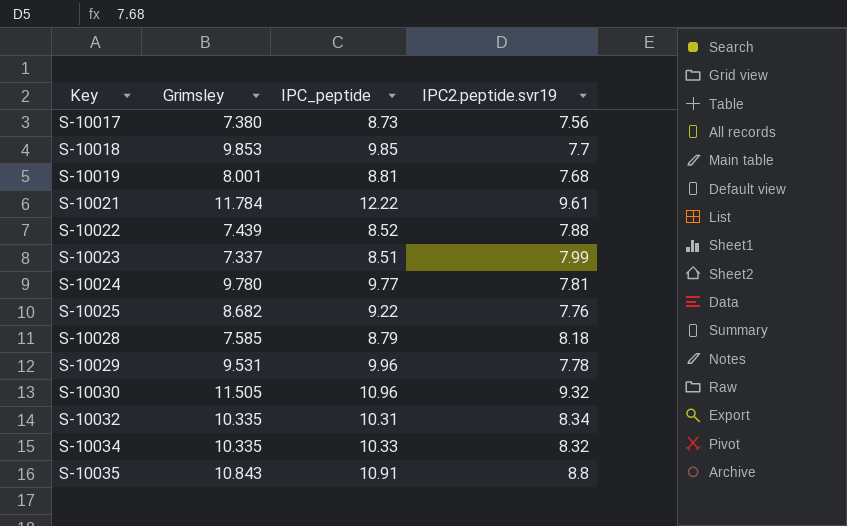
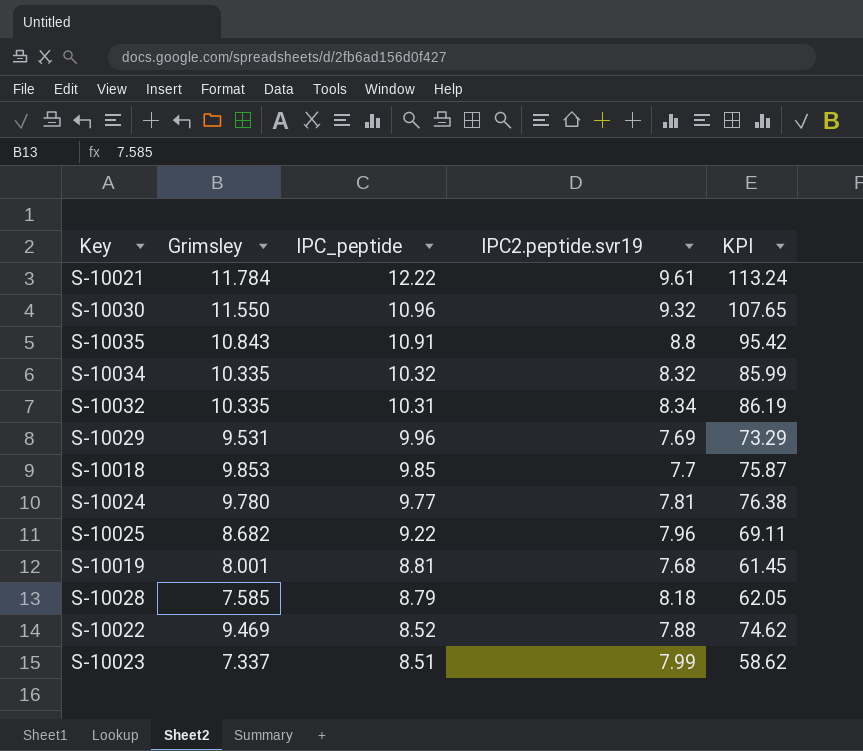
row order: Key ascending -> IPC_peptide descending
column KPI | formula: none -> [Grimsley] * [IPC2.peptide.svr19]
row S-10017: 7.380 | 8.73 | 7.56 -> none
S-10030 | Grimsley: 11.505 -> 11.550
S-10034 | IPC_peptide: 10.33 -> 10.32
S-10029 | IPC2.peptide.svr19: 7.78 -> 7.69
S-10025 | IPC2.peptide.svr19: 7.76 -> 7.96
S-10022 | Grimsley: 7.439 -> 9.469

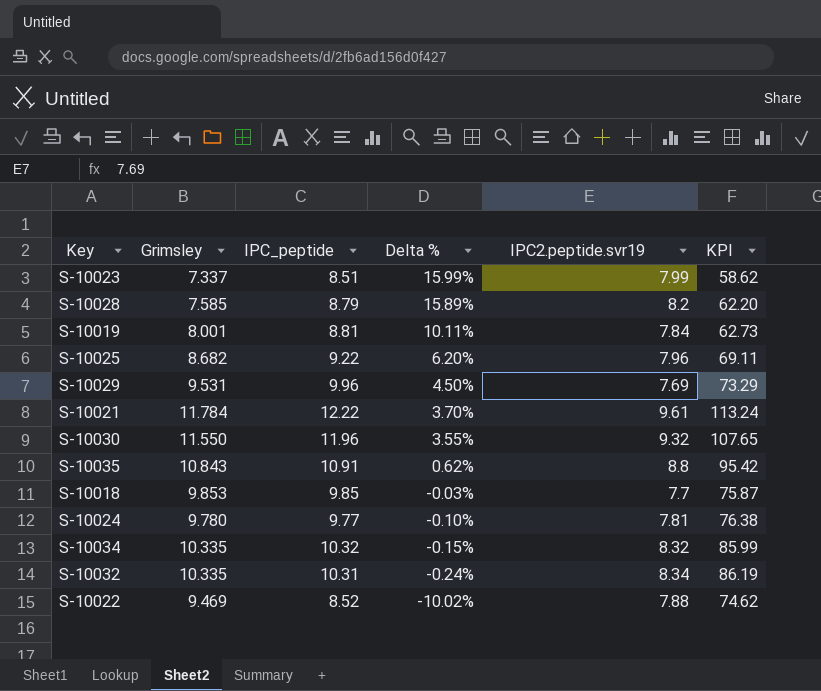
row order: IPC_peptide descending -> Delta % descending
column Delta % | formula: none -> ([IPC_peptide] - [Grimsley]) / [Grimsley]
S-10028 | IPC2.peptide.svr19: 8.18 -> 8.2
S-10028 | KPI: 62.05 -> 62.20
S-10019 | IPC2.peptide.svr19: 7.68 -> 7.84
S-10019 | KPI: 61.45 -> 62.73
S-10030 | IPC_peptide: 10.96 -> 11.96

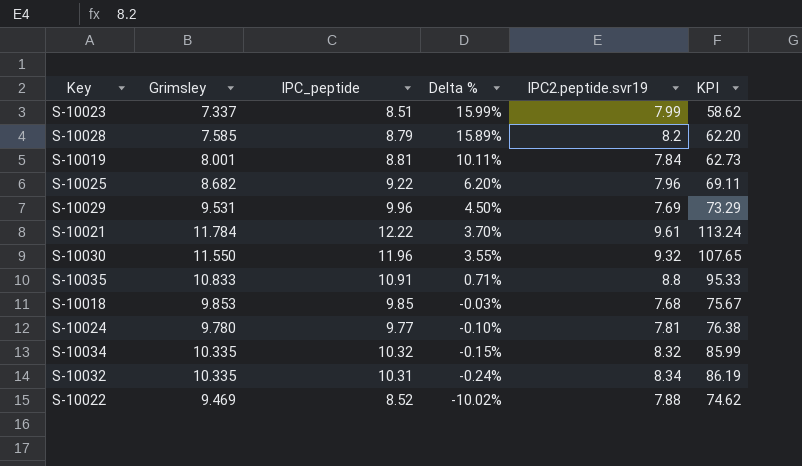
S-10035 | Grimsley: 10.843 -> 10.833
S-10035 | Delta %: 0.62% -> 0.71%
S-10035 | KPI: 95.42 -> 95.33
S-10018 | IPC2.peptide.svr19: 7.7 -> 7.68
S-10018 | KPI: 75.87 -> 75.67

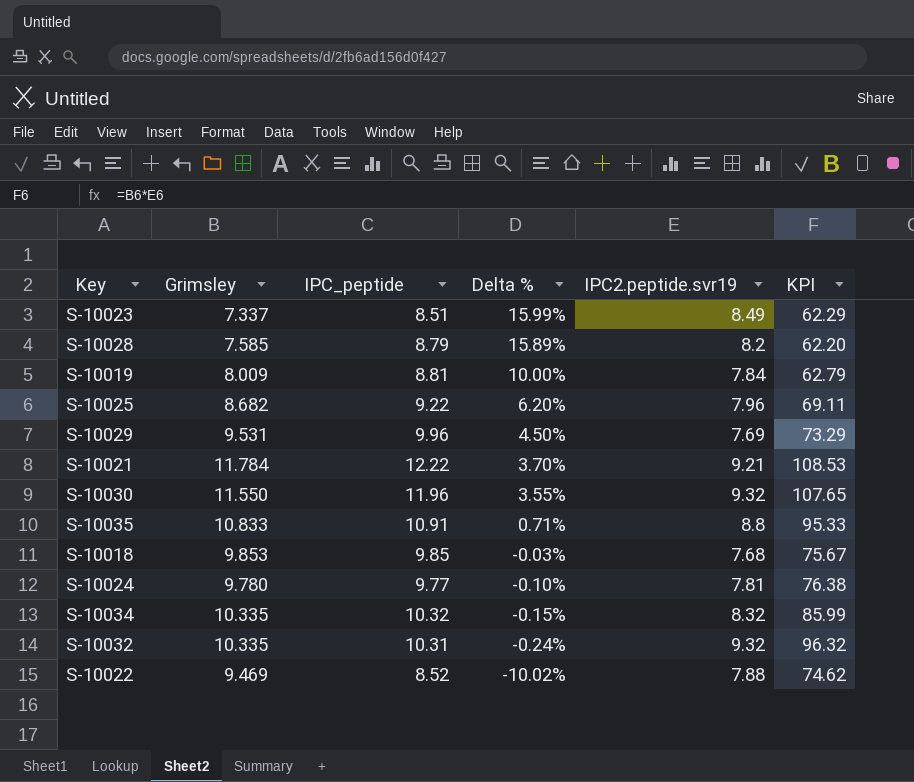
S-10023 | IPC2.peptide.svr19: 7.99 -> 8.49
S-10023 | KPI: 58.62 -> 62.29
S-10019 | Grimsley: 8.001 -> 8.009
S-10019 | Delta %: 10.11% -> 10.00%
S-10019 | KPI: 62.73 -> 62.79
S-10021 | IPC2.peptide.svr19: 9.61 -> 9.21
S-10021 | KPI: 113.24 -> 108.53
S-10032 | IPC2.peptide.svr19: 8.34 -> 9.32
S-10032 | KPI: 86.19 -> 96.32

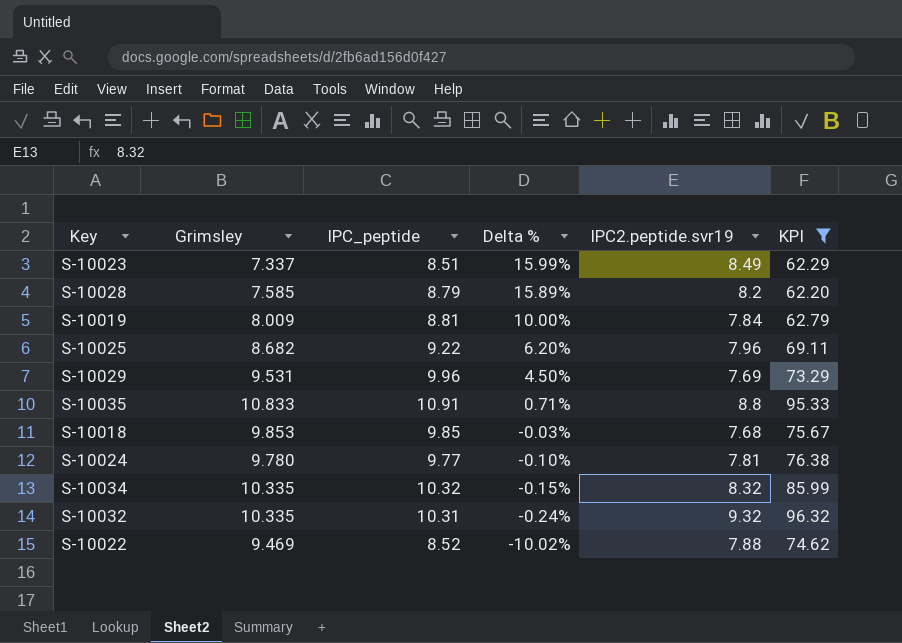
filter: none -> KPI <= 96.32

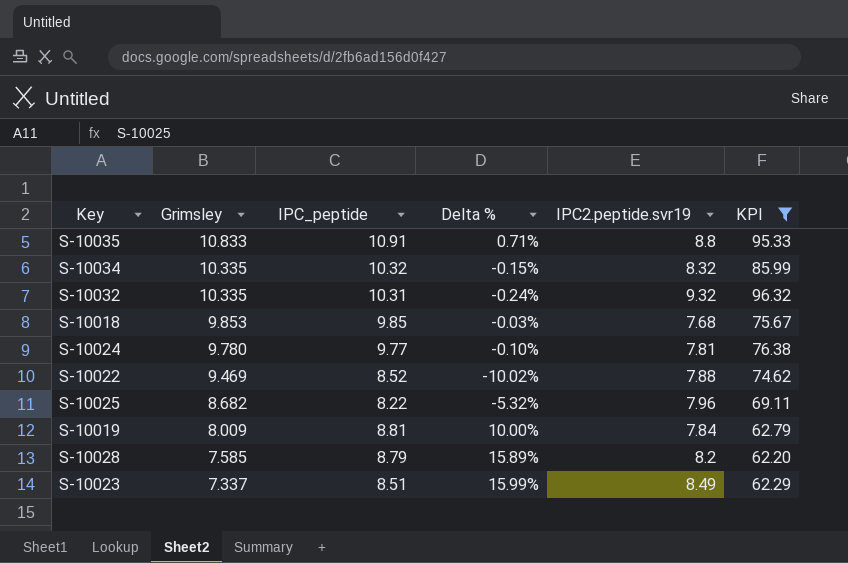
row order: Delta % descending -> Grimsley descending
row S-10029: 9.531 | 9.96 | 4.50% | 7.69 | 73.29 -> none
S-10025 | IPC_peptide: 9.22 -> 8.22
S-10025 | Delta %: 6.20% -> -5.32%

